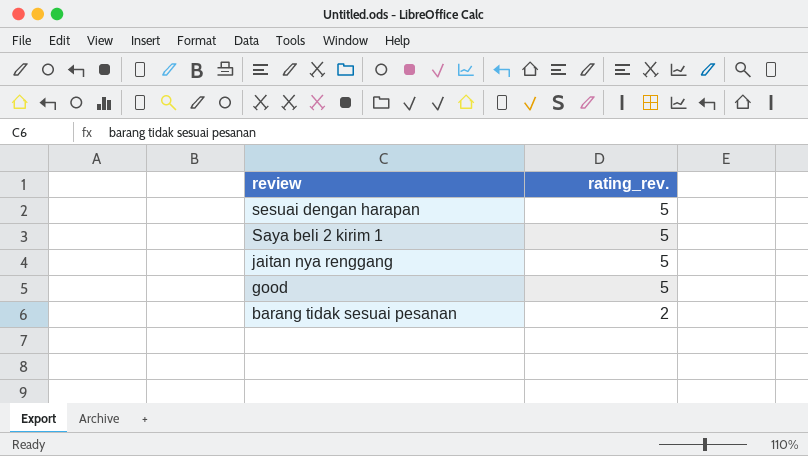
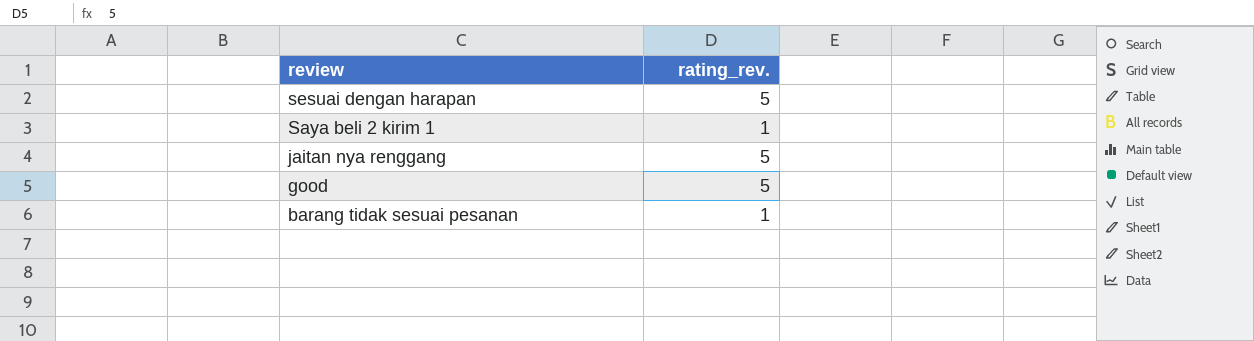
Saya beli 2 kirim 1 | rating_rev.: 5 -> 1
barang tidak sesuai pesanan | rating_rev.: 2 -> 1

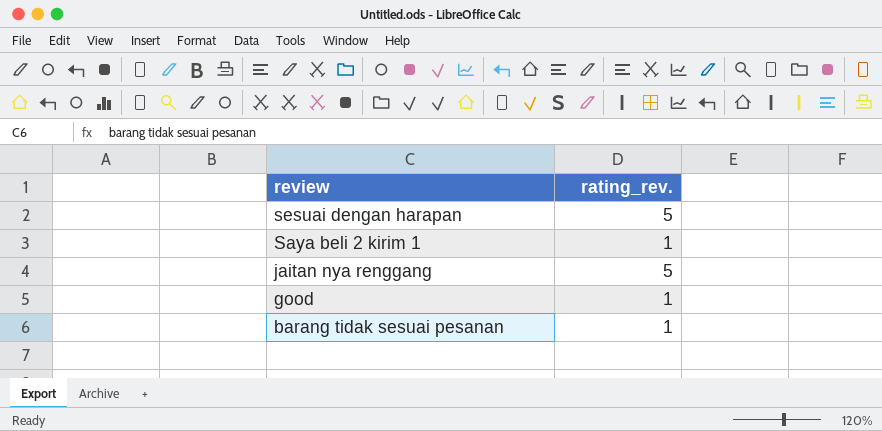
good | rating_rev.: 5 -> 1

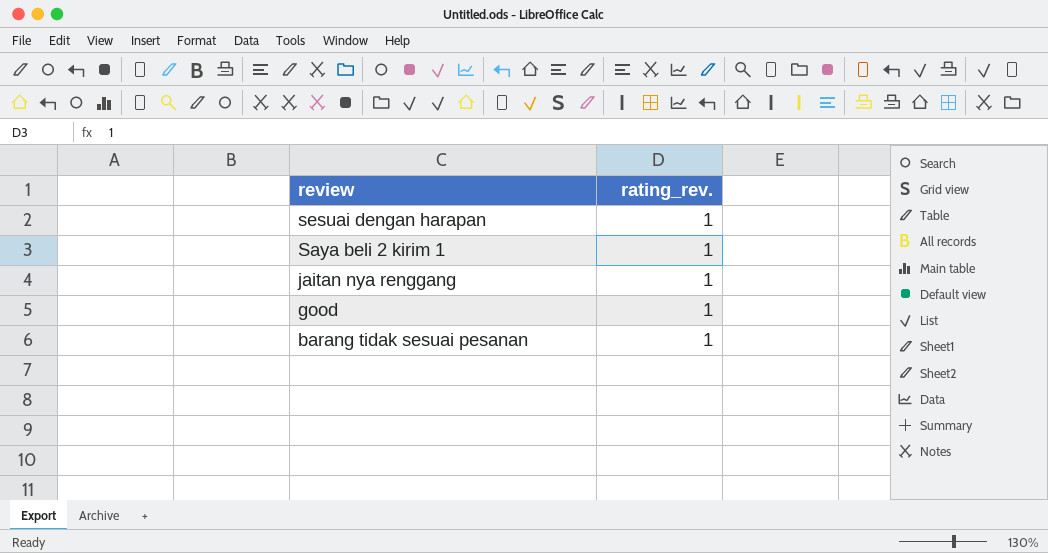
sesuai dengan harapan | rating_rev.: 5 -> 1
jaitan nya renggang | rating_rev.: 5 -> 1

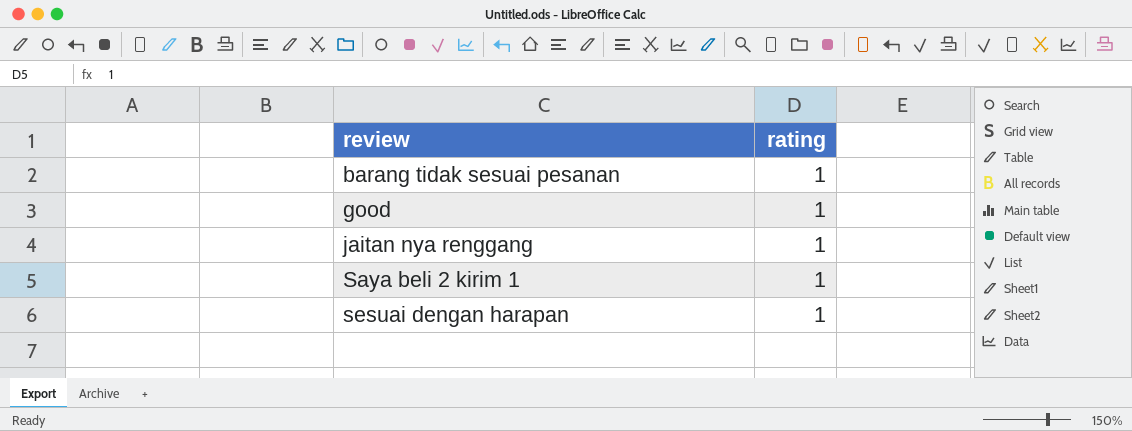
row order: review descending -> review ascending
column name: rating_rev. -> rating

